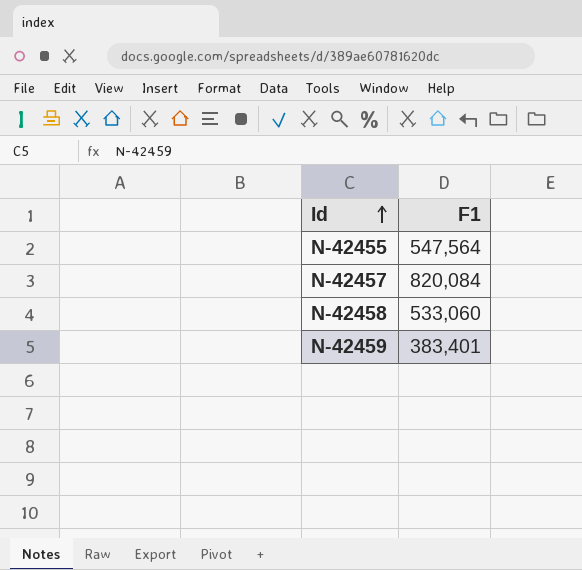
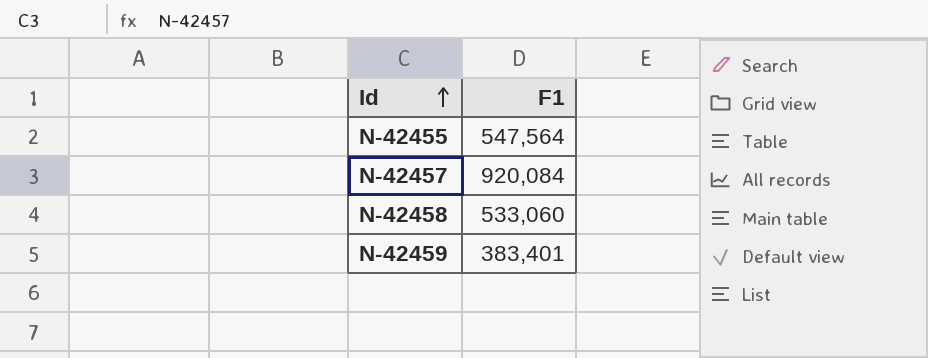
N-42457 | F1: 820,084 -> 920,084

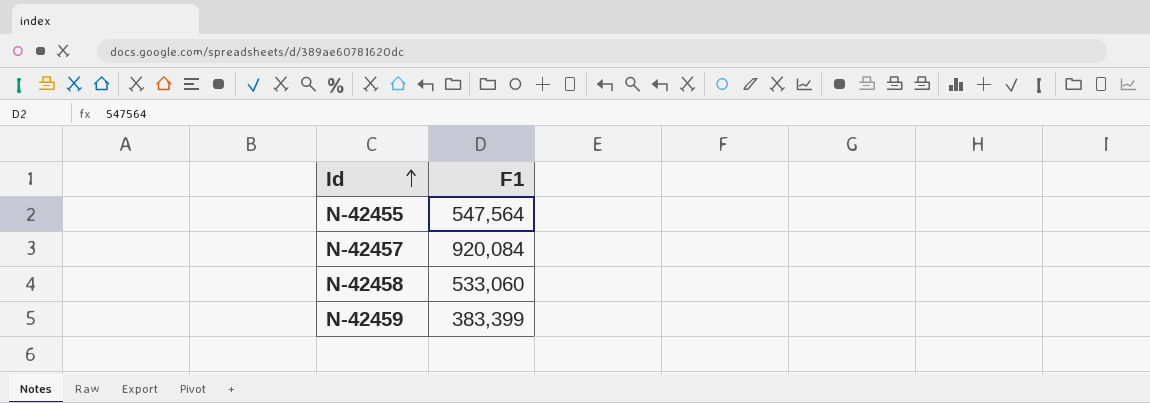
N-42459 | F1: 383,401 -> 383,399

